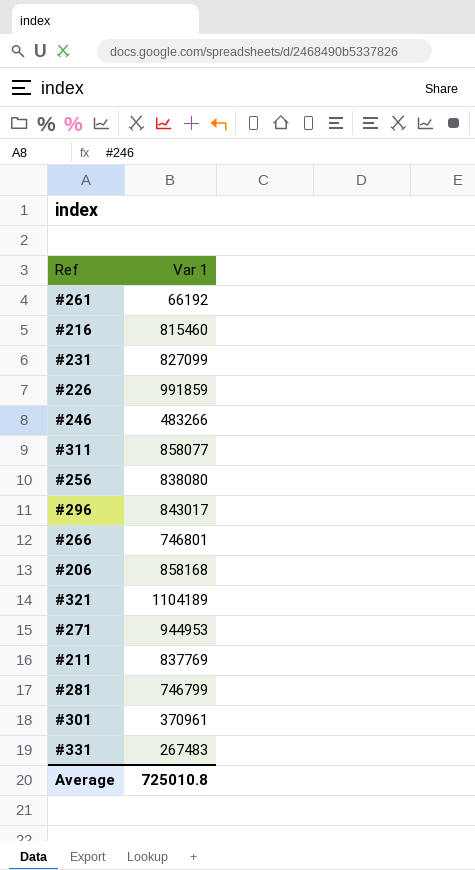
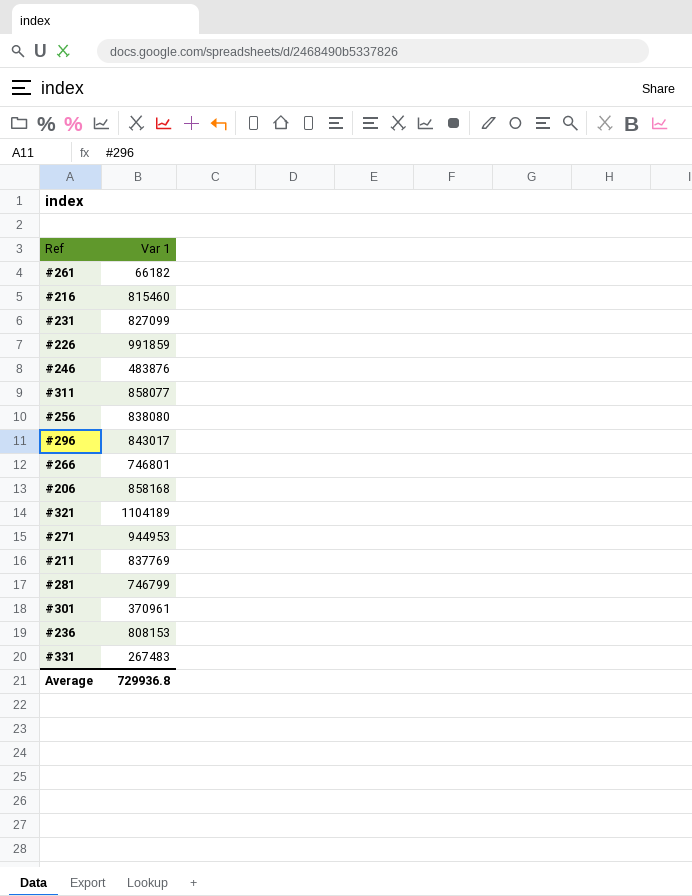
#261 | Var 1: 66192 -> 66182
#246 | Var 1: 483266 -> 483876
row #236: none -> 808153
Average | Var 1: 725010.8 -> 729936.8

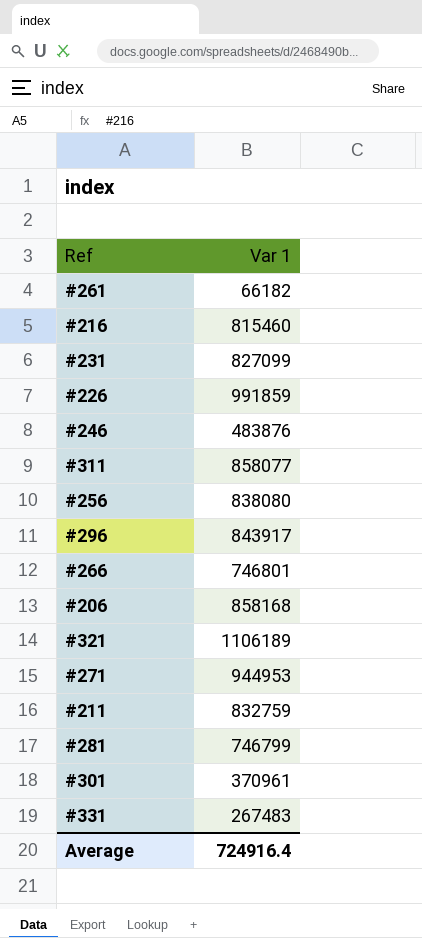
row #236: 808153 -> none
#296 | Var 1: 843017 -> 843917
#321 | Var 1: 1104189 -> 1106189
#211 | Var 1: 837769 -> 832759
Average | Var 1: 729936.8 -> 724916.4

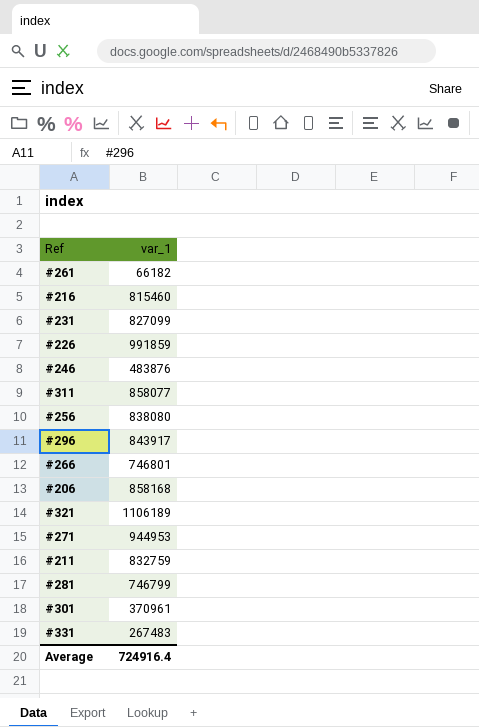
column name: Var 1 -> var_1

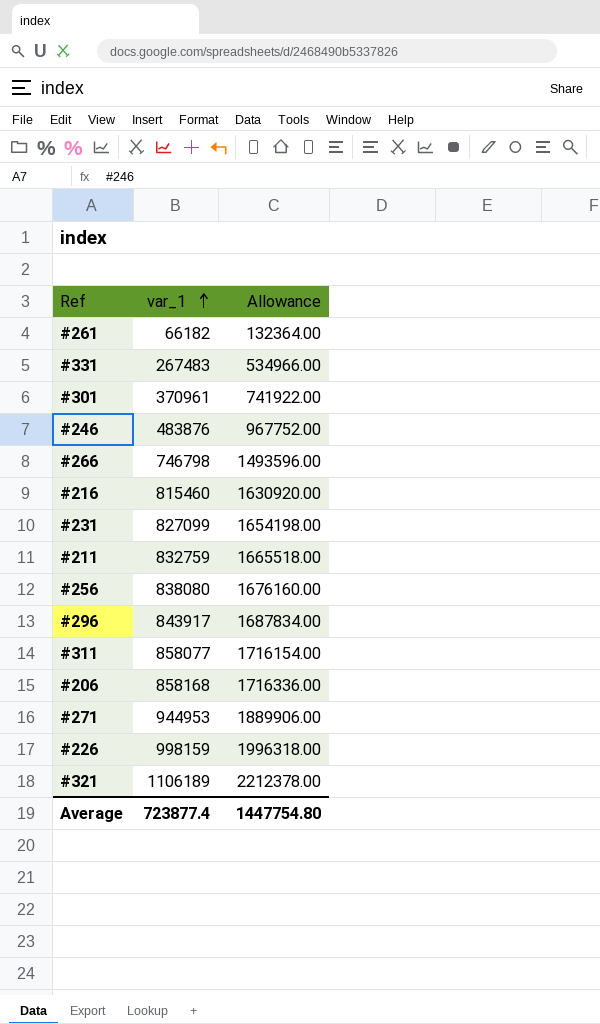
row order: none -> var_1 ascending
column Allowance | formula: none -> [var_1] * 2
row #281: 746799 -> none
#266 | var_1: 746801 -> 746798
#226 | var_1: 991859 -> 998159
Average | var_1: 724916.4 -> 723877.4

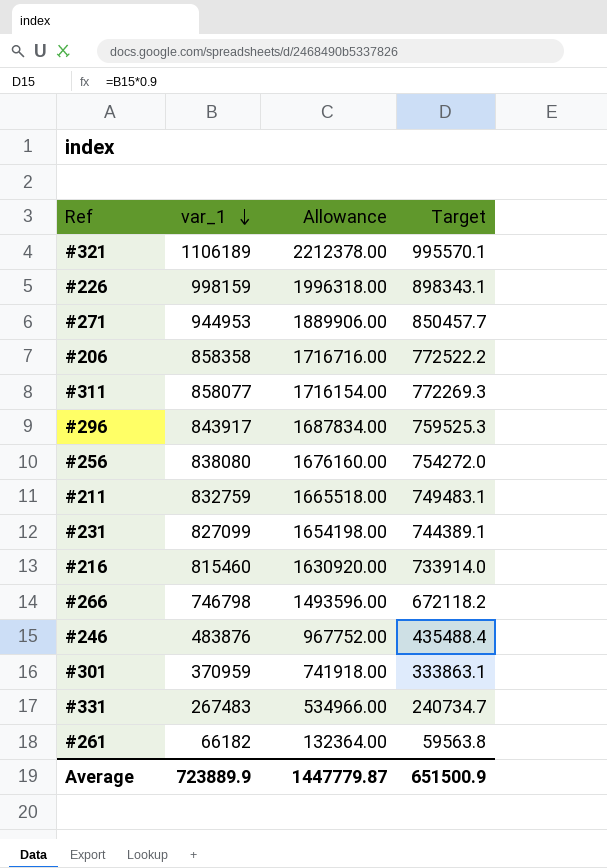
row order: var_1 ascending -> var_1 descending
column Target | formula: none -> [var_1] * 0.9
#206 | var_1: 858168 -> 858358
#206 | Allowance: 1716336.00 -> 1716716.00
#301 | var_1: 370961 -> 370959
#301 | Allowance: 741922.00 -> 741918.00
Average | var_1: 723877.4 -> 723889.9
Average | Allowance: 1447754.80 -> 1447779.87

